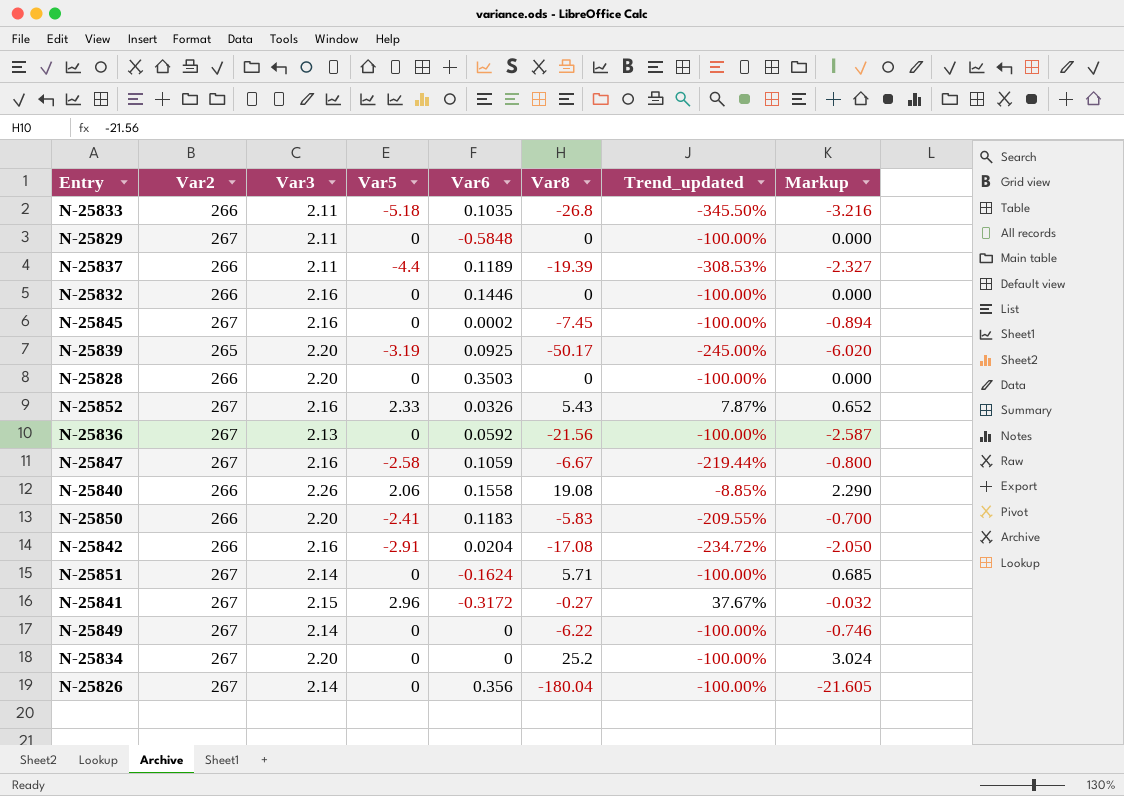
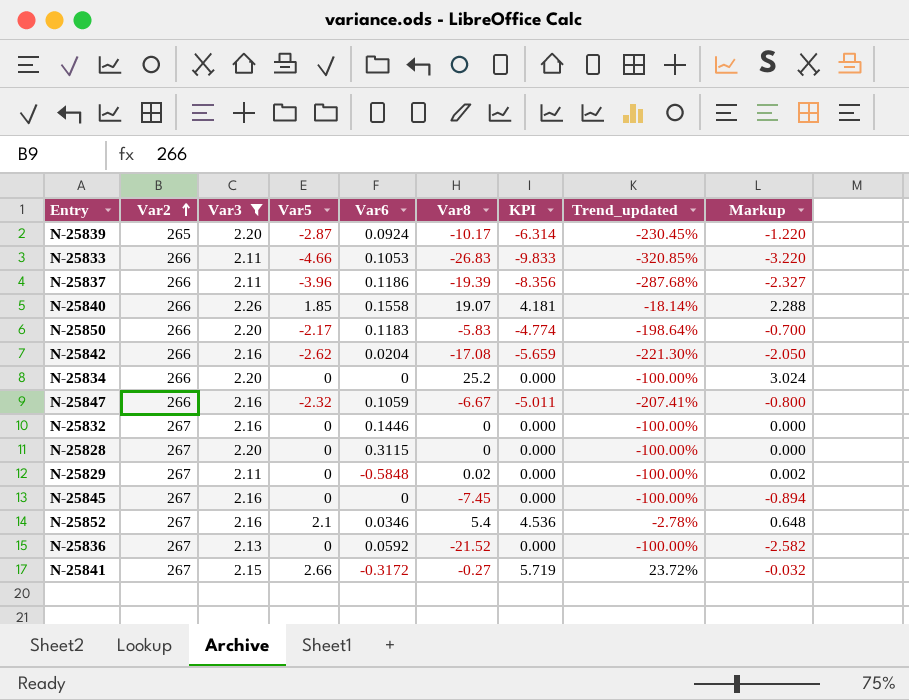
filter: none -> Var3 != 2.14
row order: none -> Var2 ascending
column KPI | formula: none -> [Var3] * [Var5]
N-25839 | Var5: -3.19 -> -2.87
N-25839 | Var6: 0.0925 -> 0.0924
N-25839 | Var8: -50.17 -> -10.17
N-25839 | Trend_updated: -245.00% -> -230.45%
N-25839 | Markup: -6.020 -> -1.220
N-25833 | Var5: -5.18 -> -4.66
N-25833 | Var6: 0.1035 -> 0.1053
N-25833 | Var8: -26.8 -> -26.83
N-25833 | Trend_updated: -345.50% -> -320.85%
N-25833 | Markup: -3.216 -> -3.220
N-25837 | Var5: -4.4 -> -3.96
N-25837 | Var6: 0.1189 -> 0.1186
N-25837 | Trend_updated: -308.53% -> -287.68%
N-25840 | Var5: 2.06 -> 1.85
N-25840 | Var8: 19.08 -> 19.07
N-25840 | Trend_updated: -8.85% -> -18.14%
N-25840 | Markup: 2.290 -> 2.288
N-25850 | Var5: -2.41 -> -2.17
N-25850 | Trend_updated: -209.55% -> -198.64%
N-25842 | Var5: -2.91 -> -2.62
N-25842 | Trend_updated: -234.72% -> -221.30%
N-25834 | Var2: 267 -> 266
N-25847 | Var2: 267 -> 266
N-25847 | Var5: -2.58 -> -2.32
N-25847 | Trend_updated: -219.44% -> -207.41%
N-25832 | Var2: 266 -> 267
N-25828 | Var2: 266 -> 267
N-25828 | Var6: 0.3503 -> 0.3115
N-25829 | Var8: 0 -> 0.02
N-25829 | Markup: 0.000 -> 0.002
N-25845 | Var6: 0.0002 -> 0
N-25852 | Var5: 2.33 -> 2.1
N-25852 | Var6: 0.0326 -> 0.0346
N-25852 | Var8: 5.43 -> 5.4
N-25852 | Trend_updated: 7.87% -> -2.78%
N-25852 | Markup: 0.652 -> 0.648
N-25836 | Var8: -21.56 -> -21.52
N-25836 | Markup: -2.587 -> -2.582
N-25841 | Var5: 2.96 -> 2.66
N-25841 | Trend_updated: 37.67% -> 23.72%

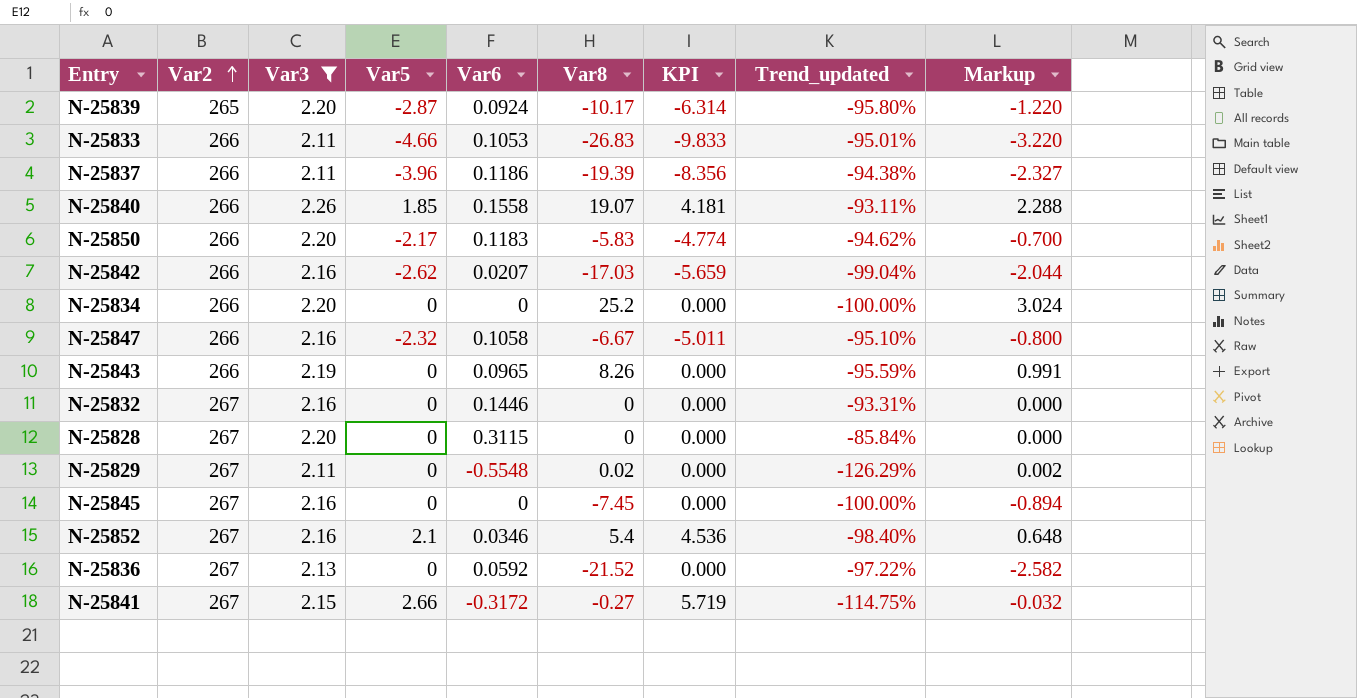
column Trend_updated | formula: ([Var5] - [Var3]) / [Var3] -> ([Var6] - [Var3]) / [Var3]
N-25842 | Var6: 0.0204 -> 0.0207
N-25842 | Var8: -17.08 -> -17.03
N-25842 | Markup: -2.050 -> -2.044
N-25847 | Var6: 0.1059 -> 0.1058
row N-25843: none -> 266 | 2.19 | 0 | 0.0965 | 8.26 | 0.000 | -95.59% | 0.991
N-25829 | Var6: -0.5848 -> -0.5548

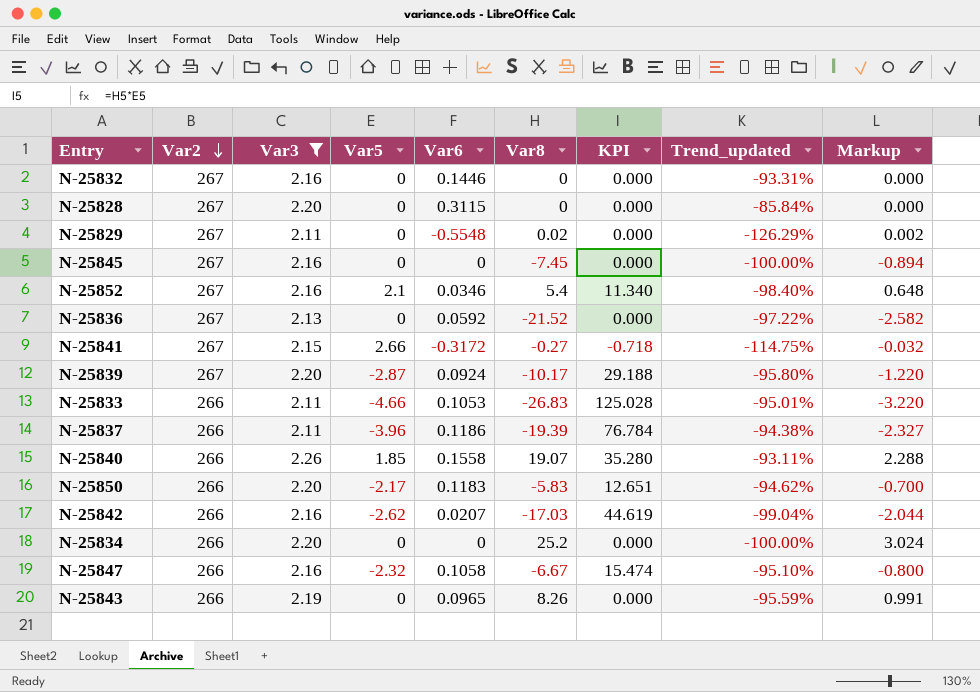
row order: Var2 ascending -> Var2 descending
column KPI | formula: [Var3] * [Var5] -> [Var5] * [Var8]
N-25839 | Var2: 265 -> 267

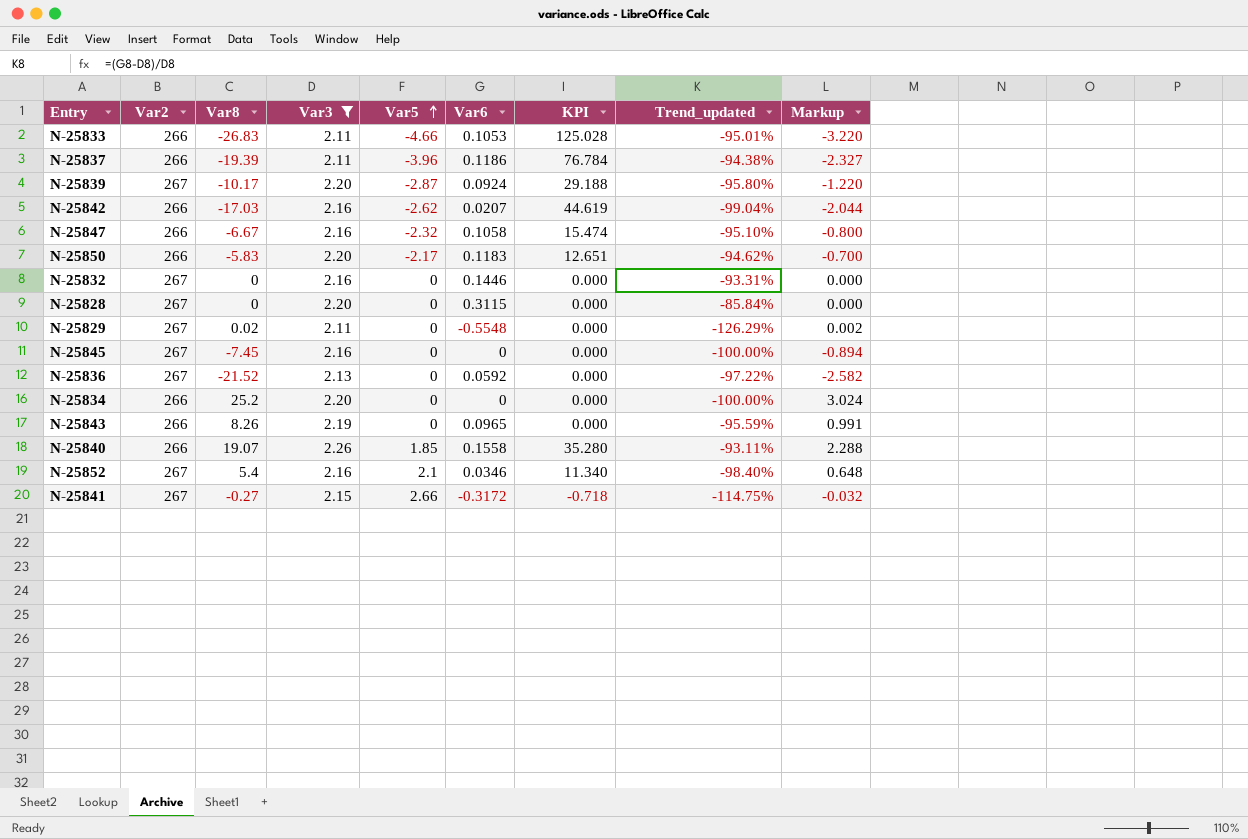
row order: Var2 descending -> Var5 ascending
column Var8 | position: 6 -> 3

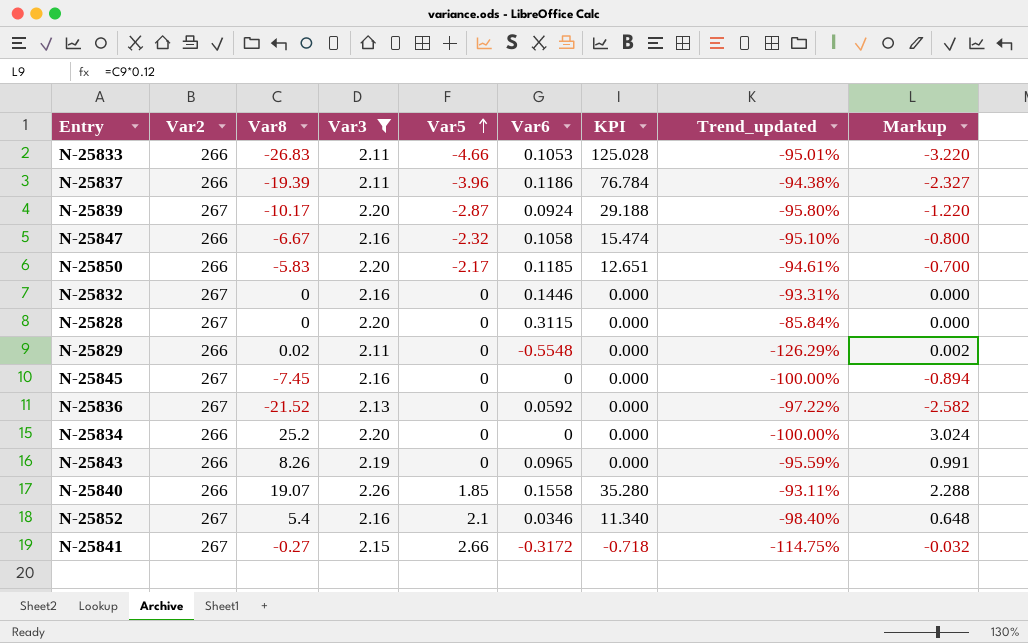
row N-25842: 266 | -17.03 | 2.16 | -2.62 | 0.0207 | 44.619 | -99.04% | -2.044 -> none
N-25850 | Var6: 0.1183 -> 0.1185
N-25850 | Trend_updated: -94.62% -> -94.61%
N-25829 | Var2: 267 -> 266

